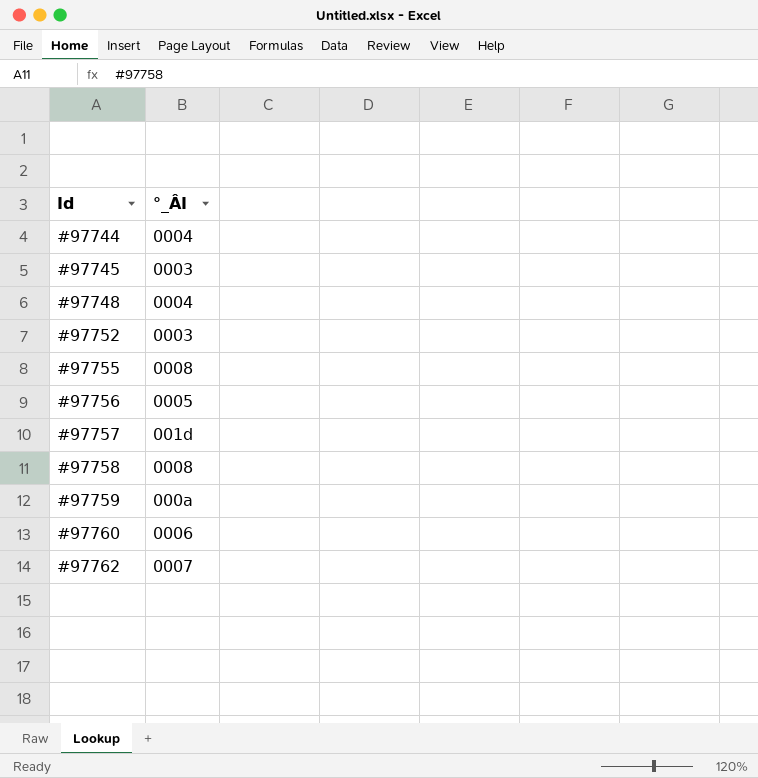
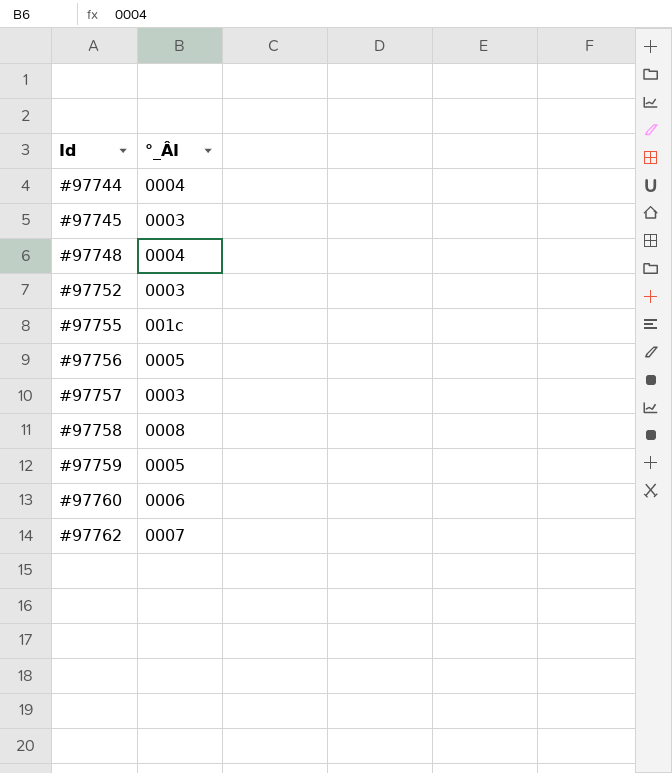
#97755 | °_ÂI: 0008 -> 001c
#97757 | °_ÂI: 001d -> 0003
#97759 | °_ÂI: 000a -> 0005

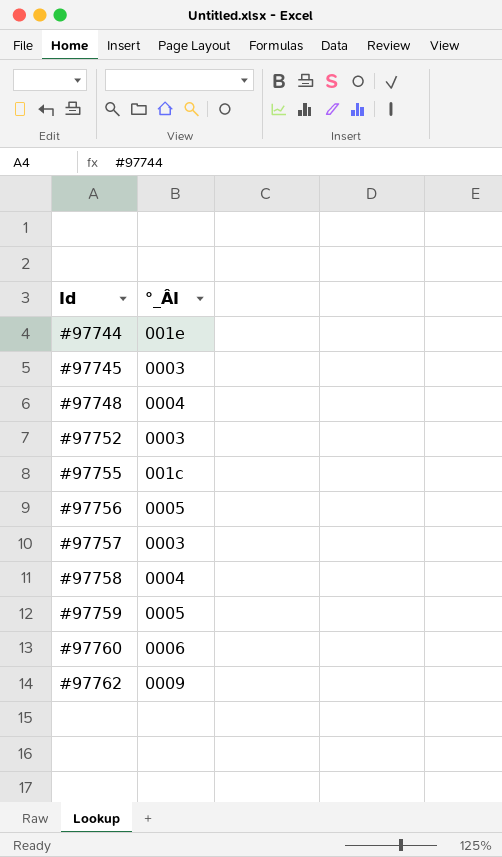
#97744 | °_ÂI: 0004 -> 001e
#97758 | °_ÂI: 0008 -> 0004
#97762 | °_ÂI: 0007 -> 0009

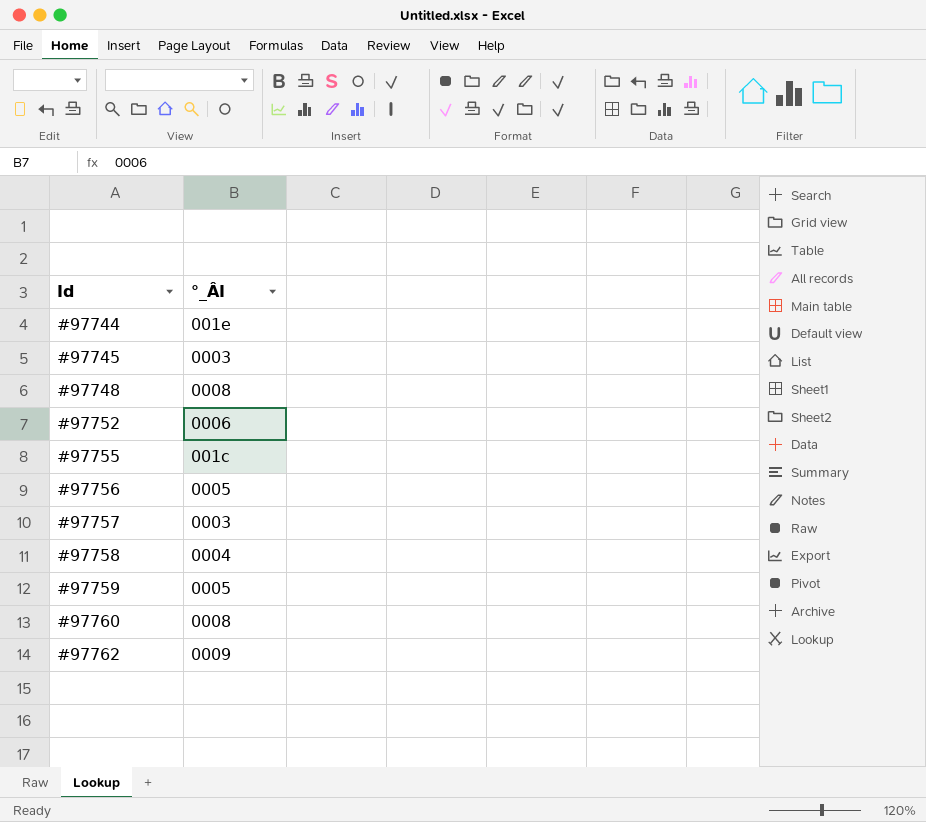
#97748 | °_ÂI: 0004 -> 0008
#97752 | °_ÂI: 0003 -> 0006
#97760 | °_ÂI: 0006 -> 0008

